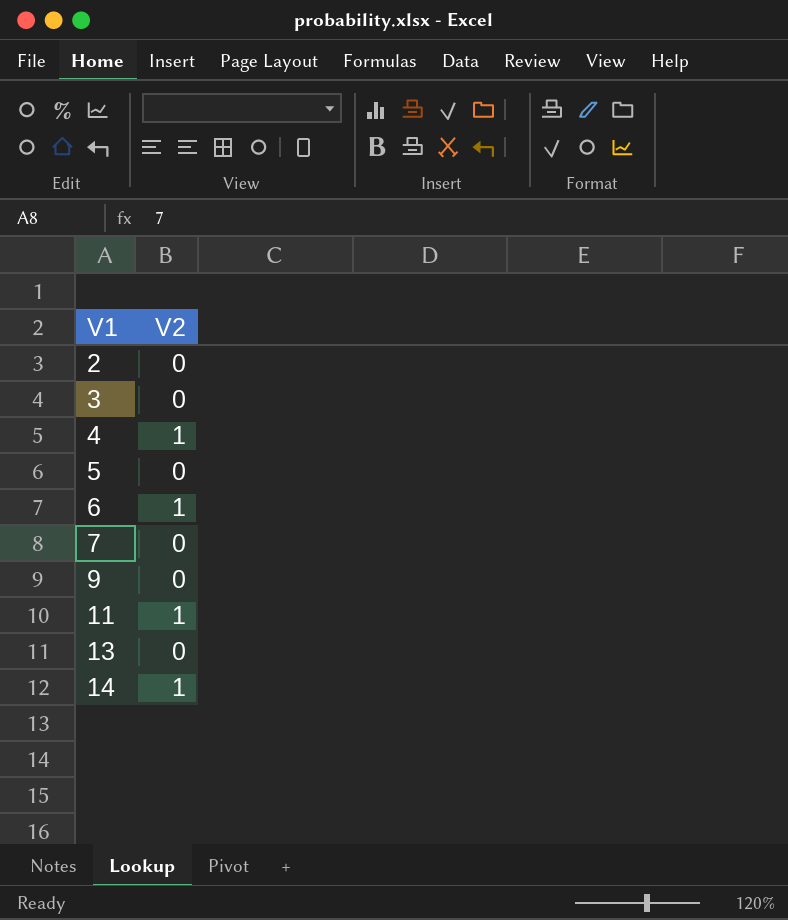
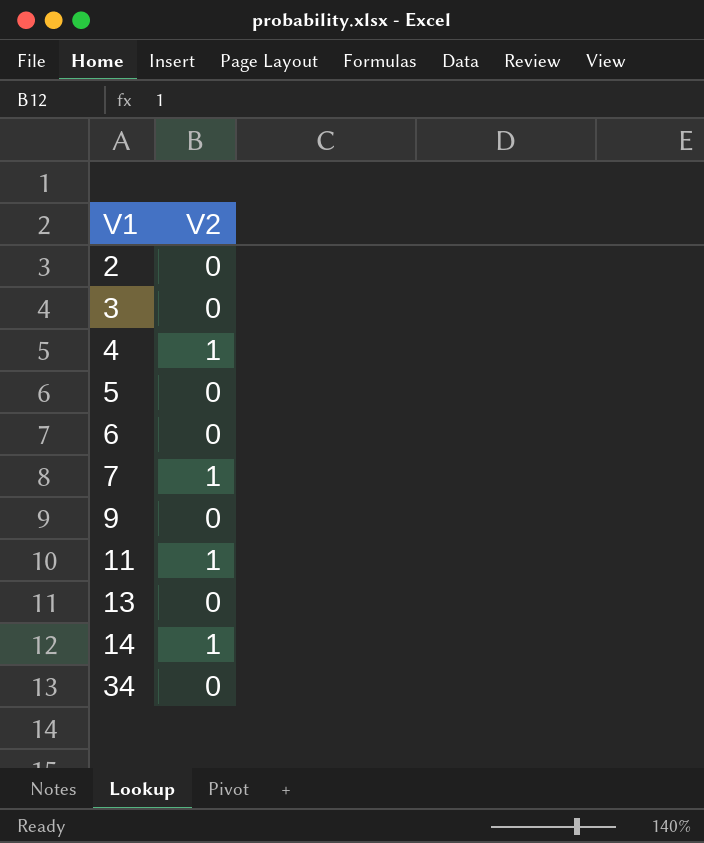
6 | V2: 1 -> 0
7 | V2: 0 -> 1
row 34: none -> 0

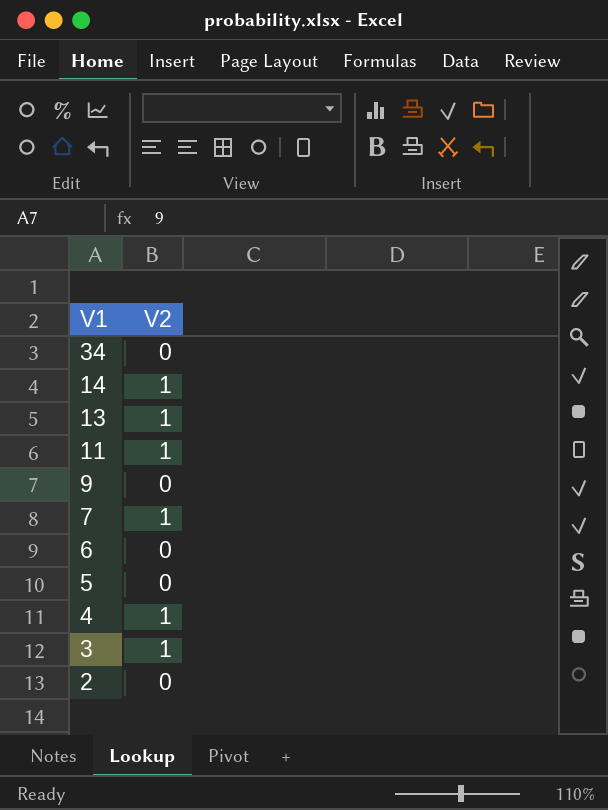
row order: V1 ascending -> V1 descending
13 | V2: 0 -> 1
3 | V2: 0 -> 1

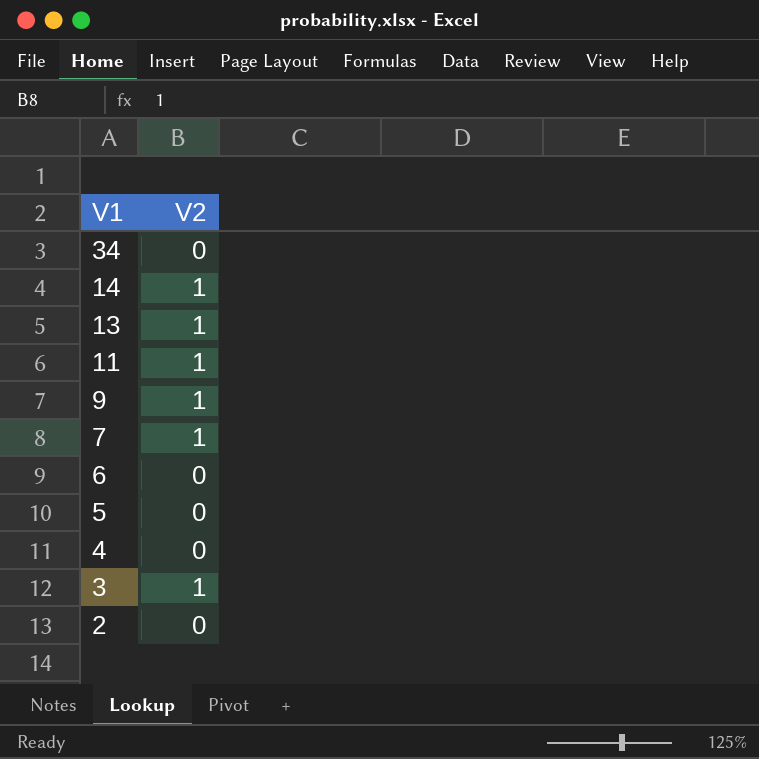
9 | V2: 0 -> 1
4 | V2: 1 -> 0

